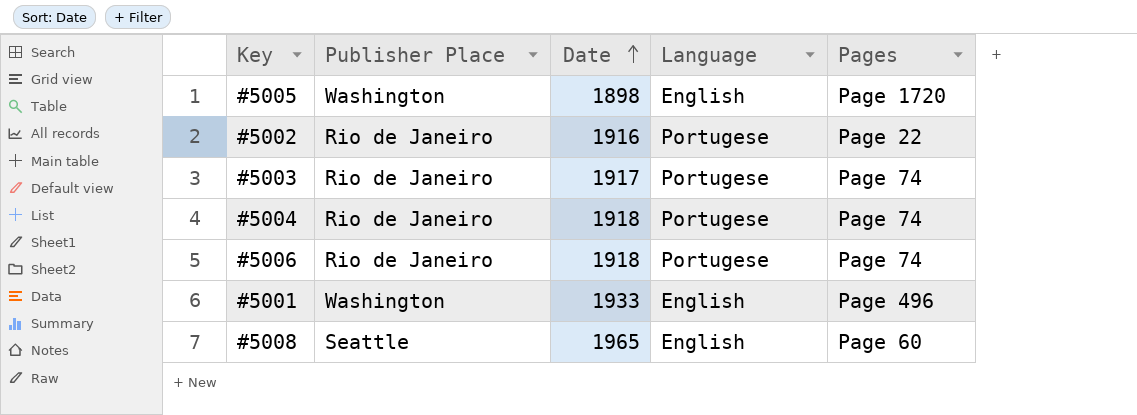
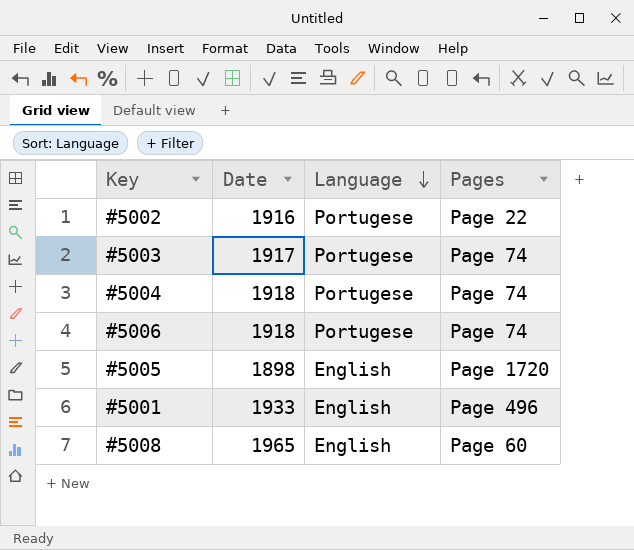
row order: Date ascending -> Language descending
column Publisher Place | position: 2 -> none

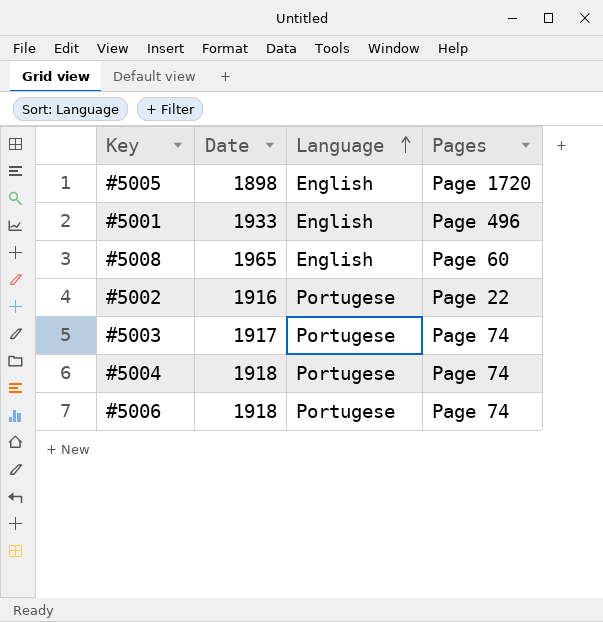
row order: Language descending -> Language ascending

